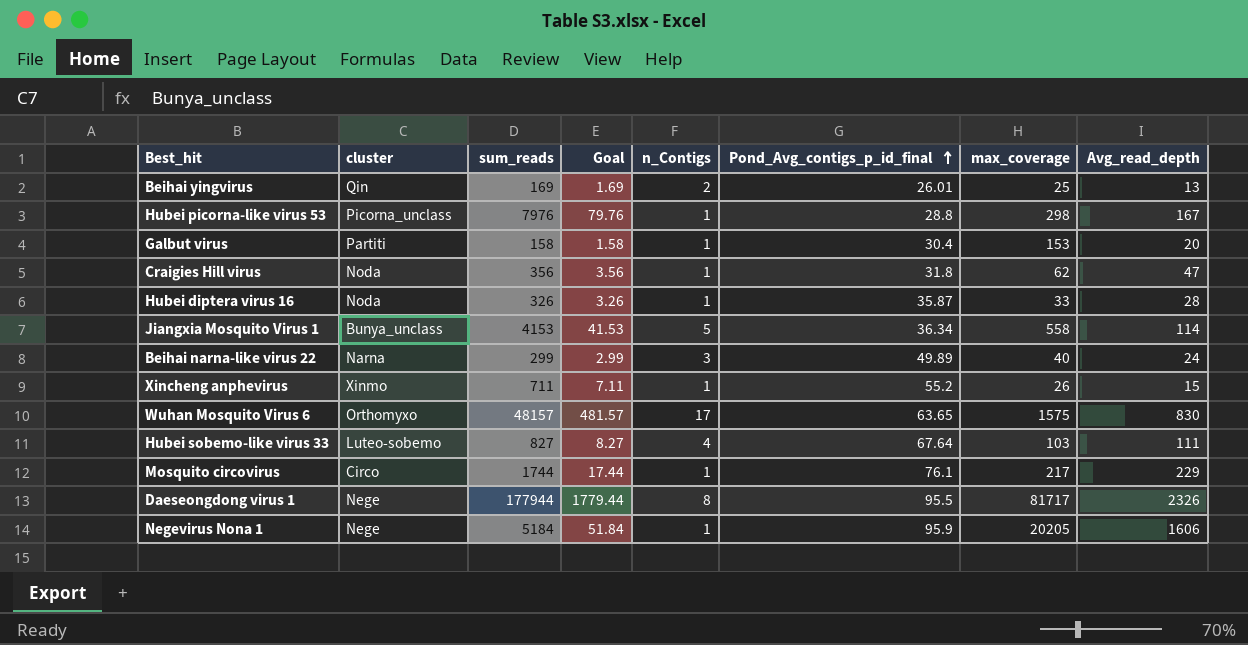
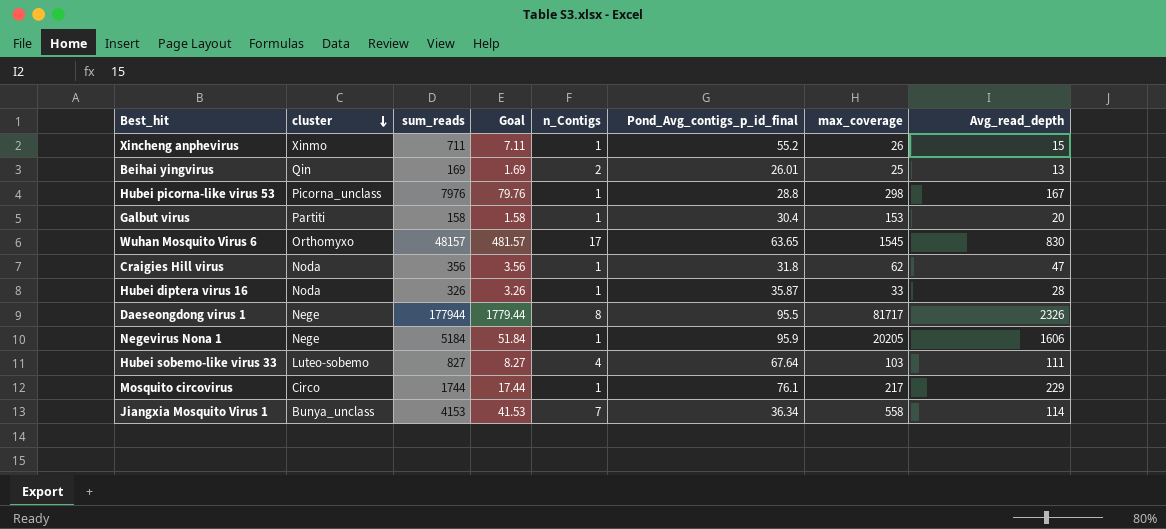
row order: Pond_Avg_contigs_p_id_final ascending -> cluster descending
row Beihai narna-like virus 22: Narna | 299 | 2.99 | 3 | 49.89 | 40 | 24 -> none
Wuhan Mosquito Virus 6 | max_coverage: 1575 -> 1545
Jiangxia Mosquito Virus 1 | n_Contigs: 5 -> 7

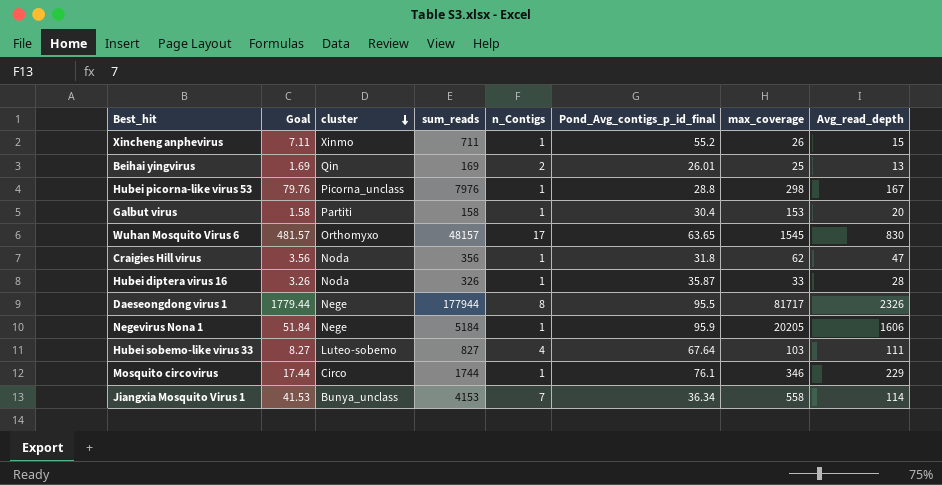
column Goal | position: 4 -> 2
Mosquito circovirus | max_coverage: 217 -> 346

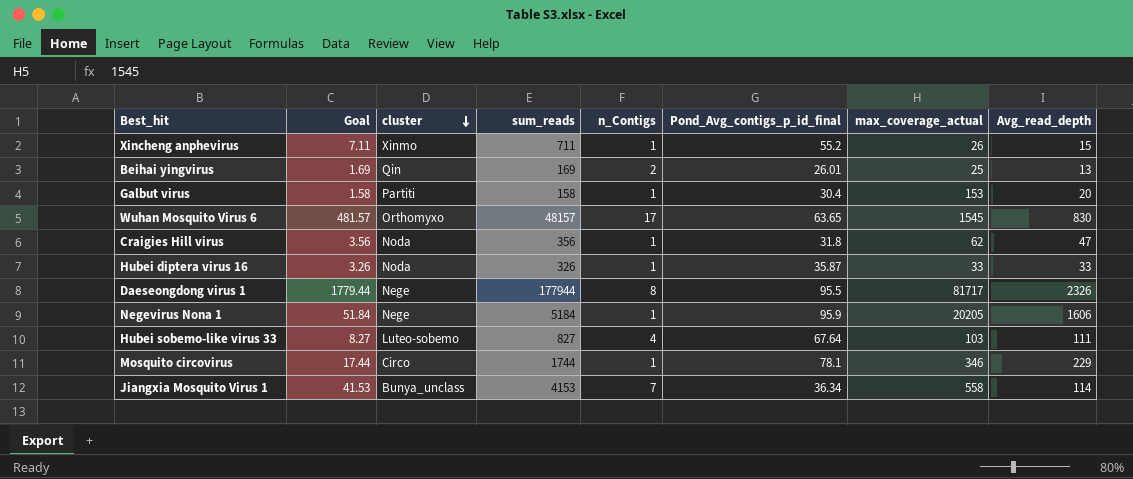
column name: max_coverage -> max_coverage_actual
row Hubei picorna-like virus 53: 79.76 | Picorna_unclass | 7976 | 1 | 28.8 | 298 | 167 -> none
Hubei diptera virus 16 | Avg_read_depth: 28 -> 33
Mosquito circovirus | Pond_Avg_contigs_p_id_final: 76.1 -> 78.1

